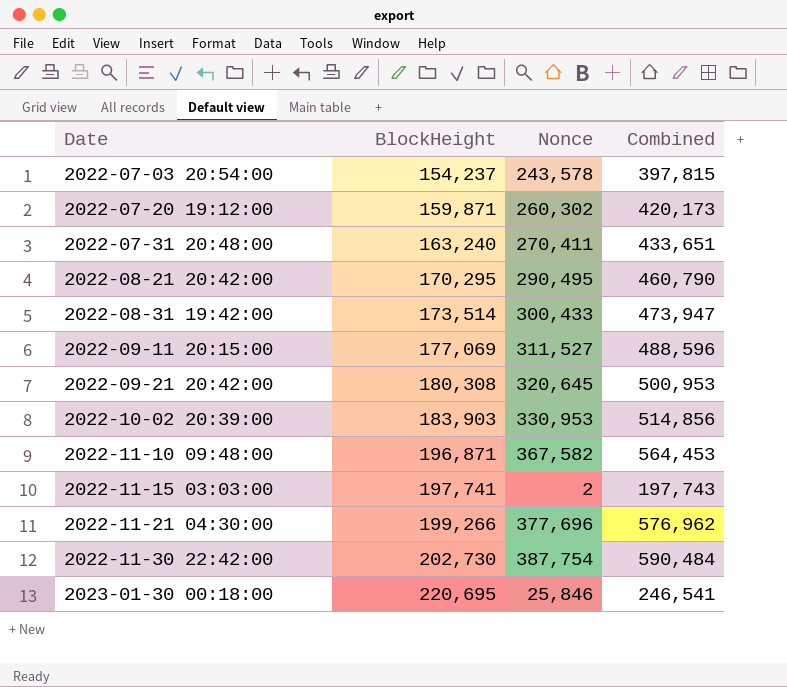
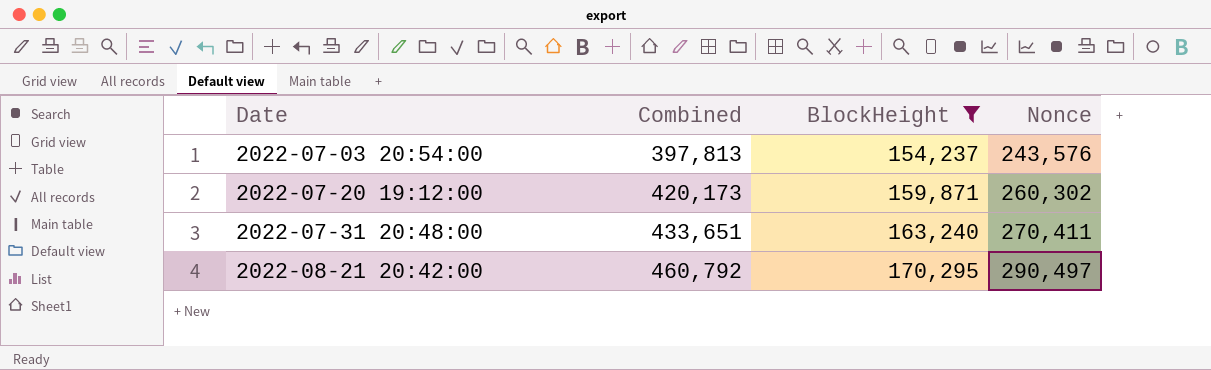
filter: none -> BlockHeight <= 170,295
column Combined | position: 4 -> 2
2022-07-03 20:54:00 | Combined: 397,815 -> 397,813
2022-07-03 20:54:00 | Nonce: 243,578 -> 243,576
2022-08-21 20:42:00 | Combined: 460,790 -> 460,792
2022-08-21 20:42:00 | Nonce: 290,495 -> 290,497

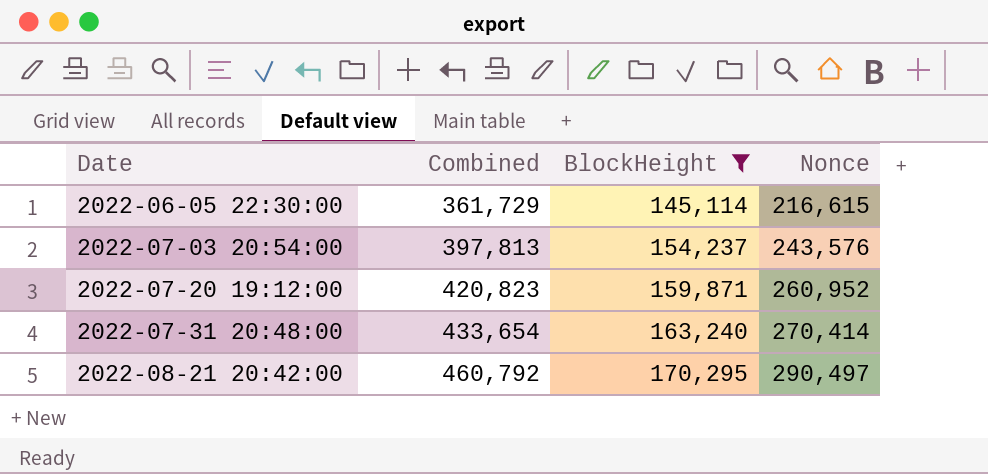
row 2022-06-05 22:30:00: none -> 361,729 | 145,114 | 216,615
2022-07-20 19:12:00 | Combined: 420,173 -> 420,823
2022-07-20 19:12:00 | Nonce: 260,302 -> 260,952
2022-07-31 20:48:00 | Combined: 433,651 -> 433,654
2022-07-31 20:48:00 | Nonce: 270,411 -> 270,414

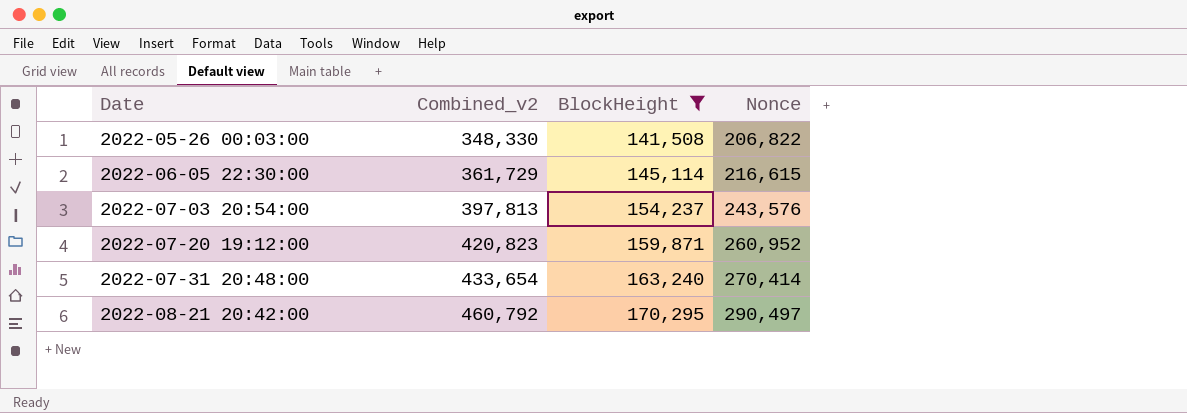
column name: Combined -> Combined_v2
row 2022-05-26 00:03:00: none -> 348,330 | 141,508 | 206,822

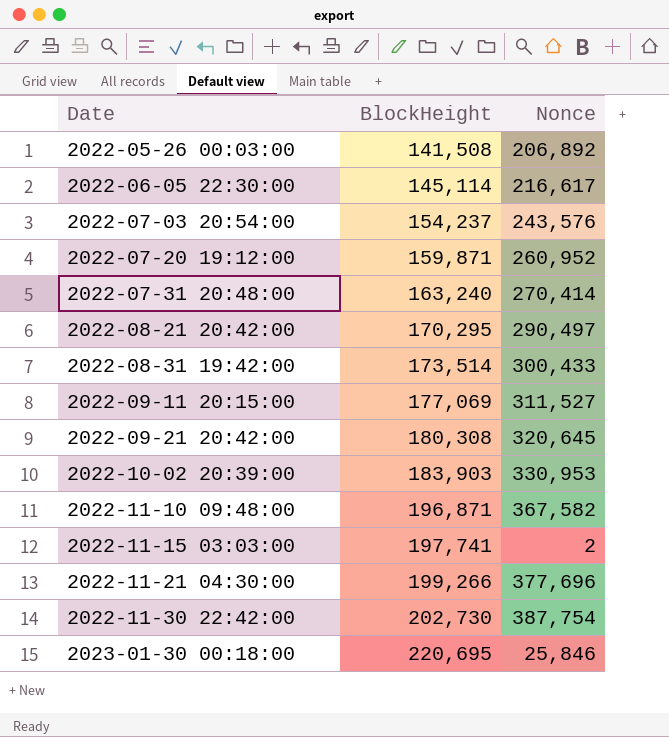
filter: BlockHeight <= 170,295 -> none
column Combined_v2 | formula: [BlockHeight] + [Nonce] -> none
2022-05-26 00:03:00 | Nonce: 206,822 -> 206,892
2022-06-05 22:30:00 | Nonce: 216,615 -> 216,617

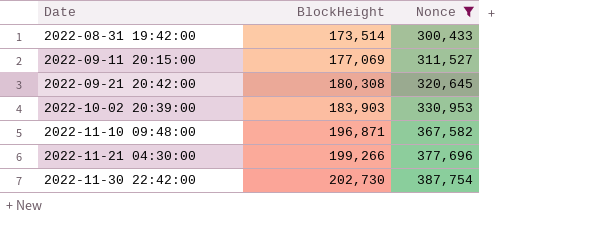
filter: none -> Nonce >= 300,433

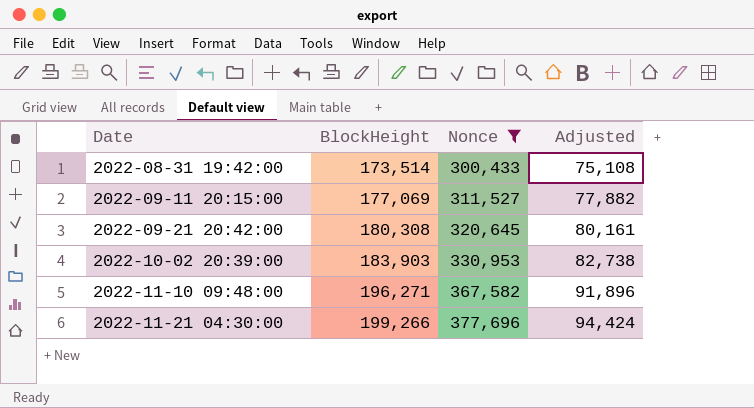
column Adjusted | formula: none -> [Nonce] * 0.25
row 2022-11-30 22:42:00: 202,730 | 387,754 -> none
2022-11-10 09:48:00 | BlockHeight: 196,871 -> 196,271

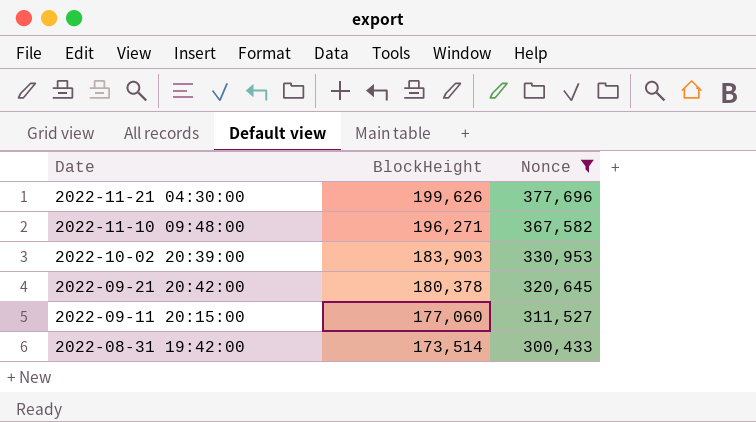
row order: Date ascending -> Date descending
column Adjusted | formula: [Nonce] * 0.25 -> none
2022-11-21 04:30:00 | BlockHeight: 199,266 -> 199,626
2022-09-21 20:42:00 | BlockHeight: 180,308 -> 180,378
2022-09-11 20:15:00 | BlockHeight: 177,069 -> 177,060

